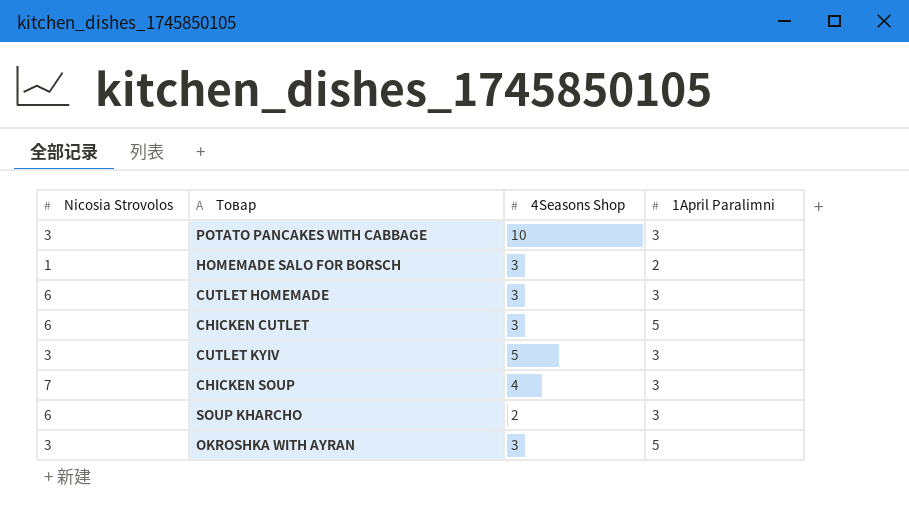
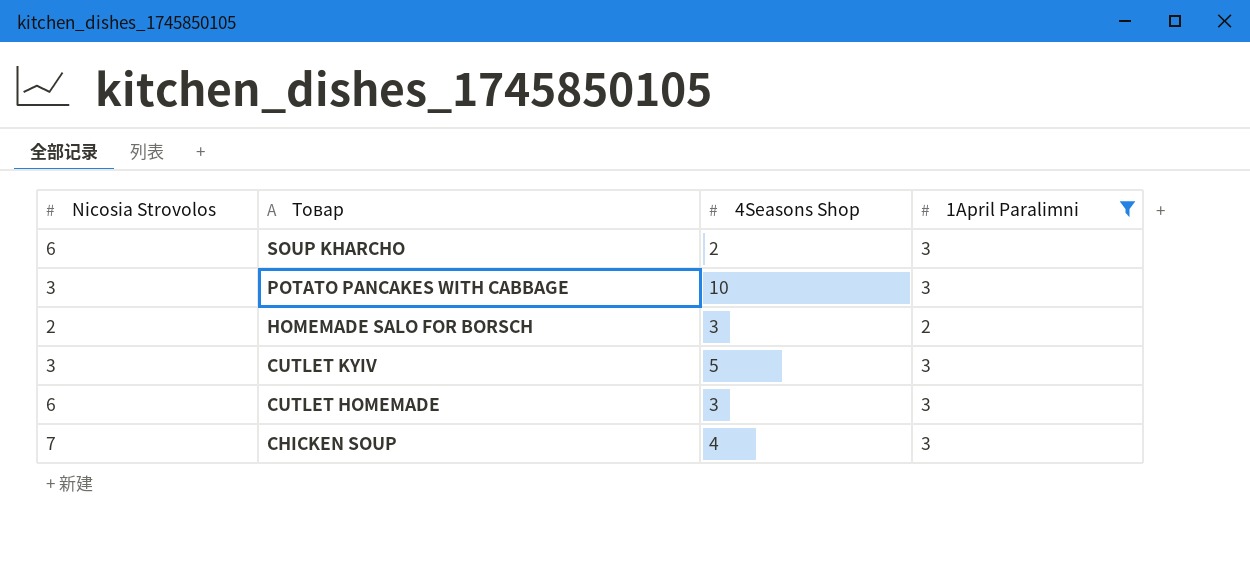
filter: none -> 1April Paralimni != 5
row order: none -> Товар descending
HOMEMADE SALO FOR BORSCH | Nicosia Strovolos: 1 -> 2

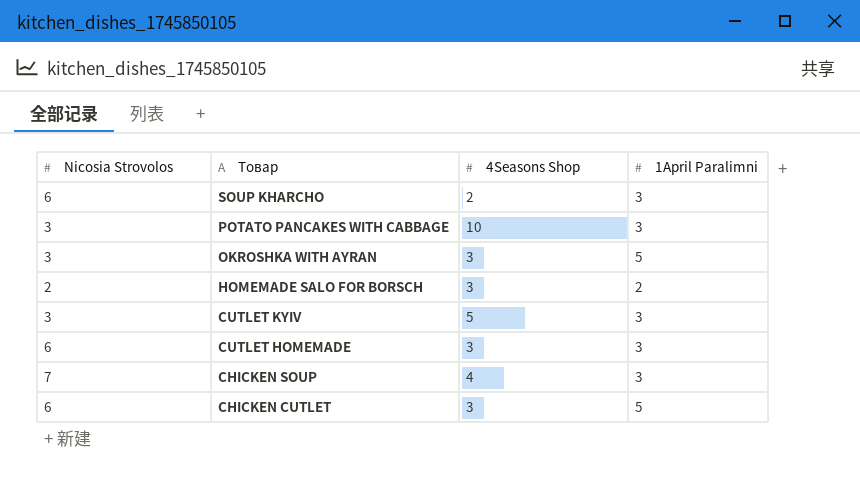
filter: 1April Paralimni != 5 -> none

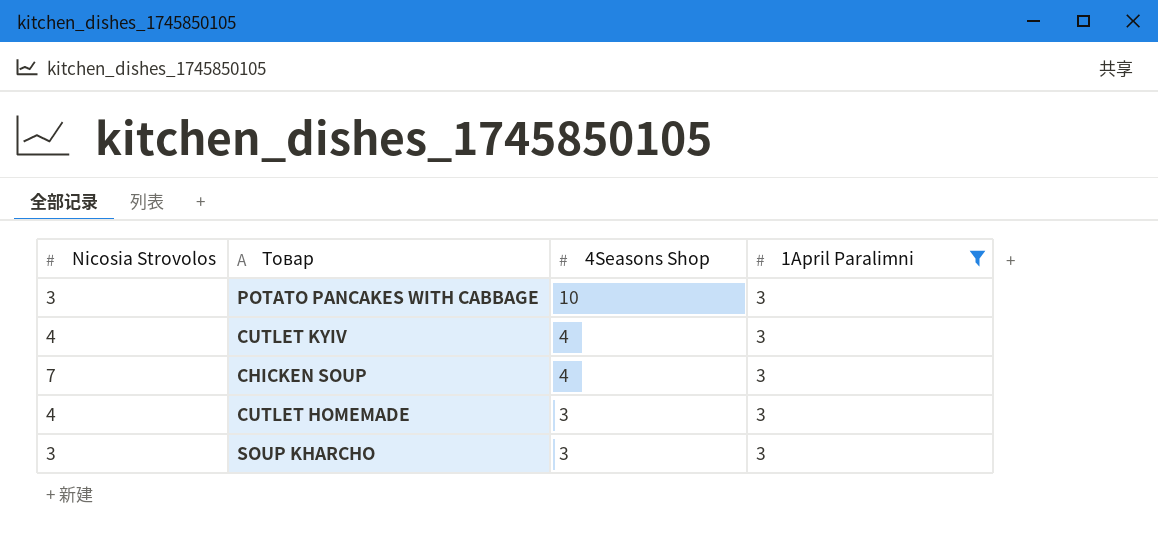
filter: none -> 1April Paralimni = 3
row order: Товар descending -> 4Seasons Shop descending
CUTLET KYIV | Nicosia Strovolos: 3 -> 4
CUTLET KYIV | 4Seasons Shop: 5 -> 4
CUTLET HOMEMADE | Nicosia Strovolos: 6 -> 4
SOUP KHARCHO | Nicosia Strovolos: 6 -> 3
SOUP KHARCHO | 4Seasons Shop: 2 -> 3

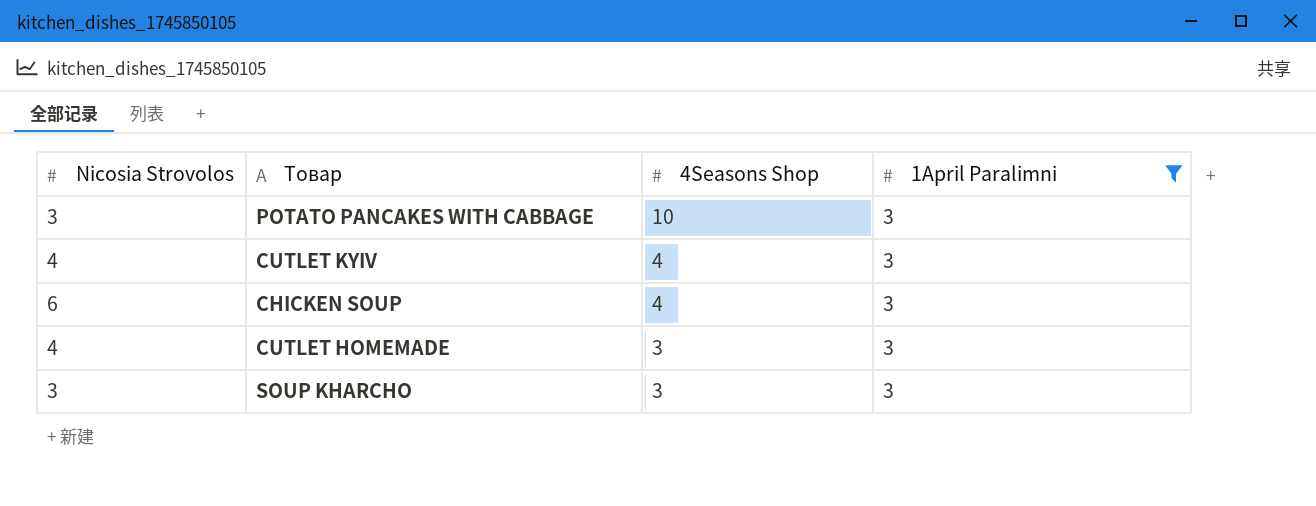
CHICKEN SOUP | Nicosia Strovolos: 7 -> 6

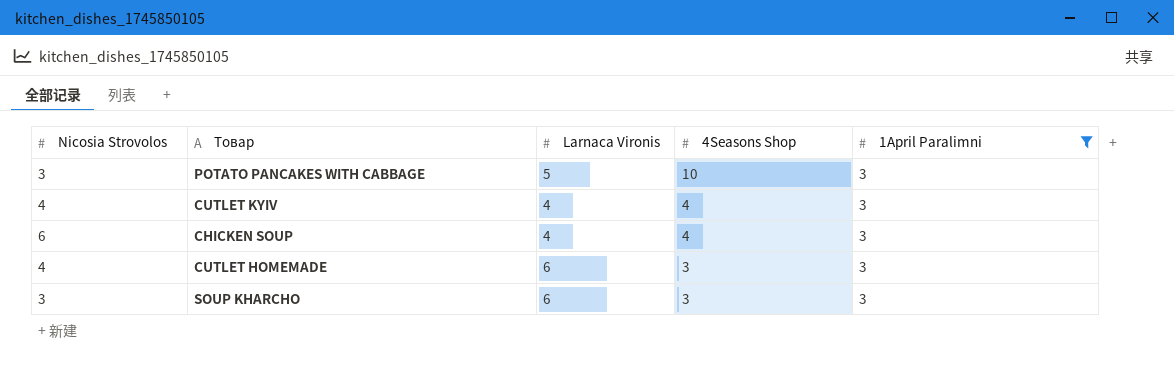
column Larnaca Vironis | position: none -> 3

